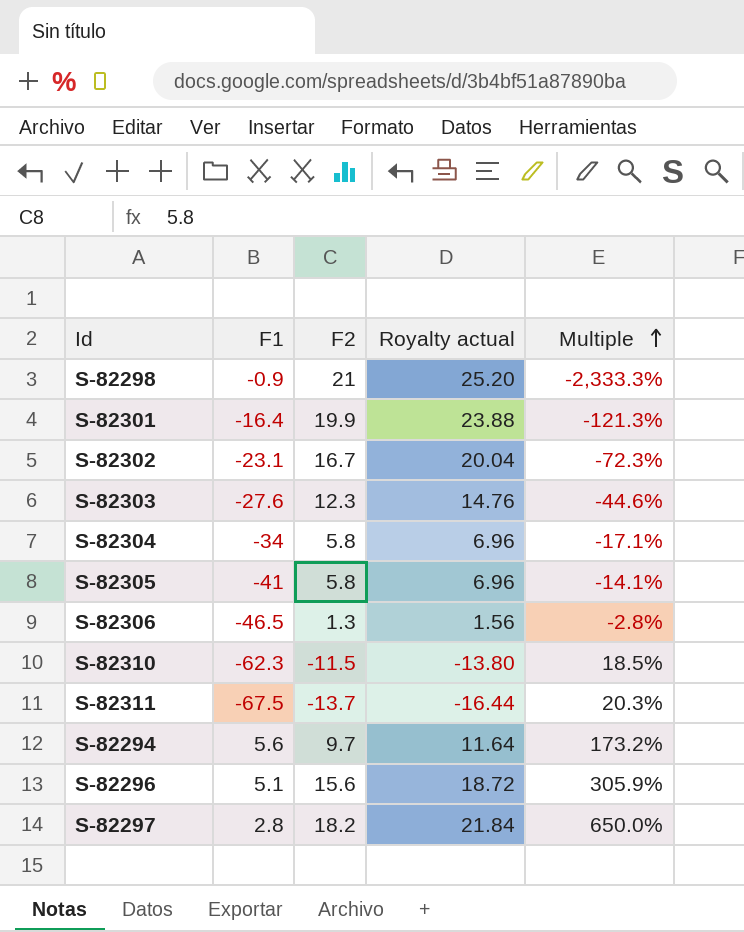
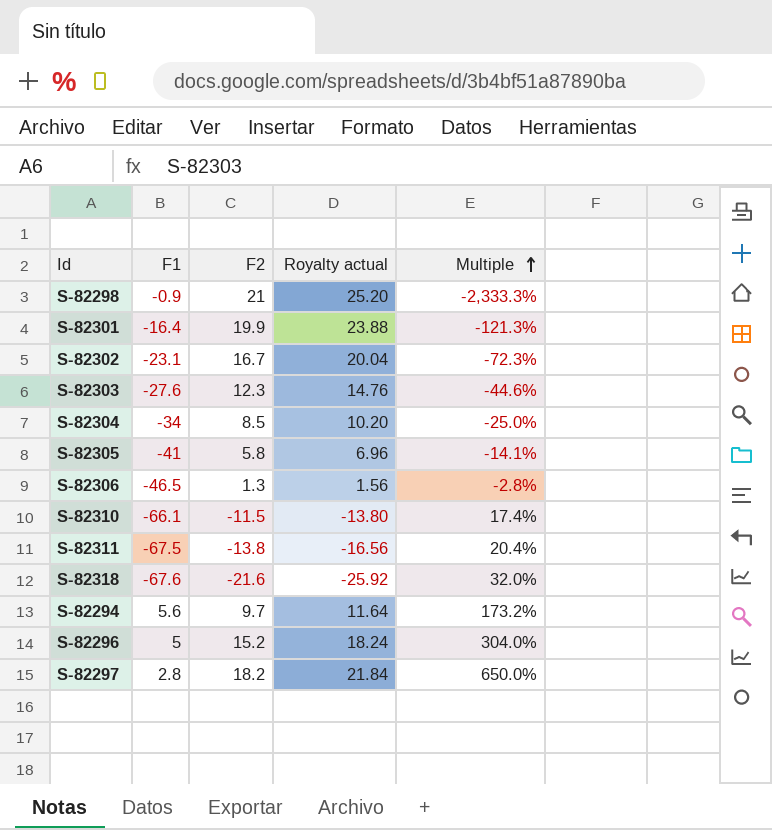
S-82304 | F2: 5.8 -> 8.5
S-82304 | Royalty actual: 6.96 -> 10.20
S-82304 | Multiple: -17.1% -> -25.0%
S-82310 | F1: -62.3 -> -66.1
S-82310 | Multiple: 18.5% -> 17.4%
S-82311 | F2: -13.7 -> -13.8
S-82311 | Royalty actual: -16.44 -> -16.56
S-82311 | Multiple: 20.3% -> 20.4%
row S-82318: none -> -67.6 | -21.6 | -25.92 | 32.0%
S-82296 | F1: 5.1 -> 5
S-82296 | F2: 15.6 -> 15.2
S-82296 | Royalty actual: 18.72 -> 18.24
S-82296 | Multiple: 305.9% -> 304.0%

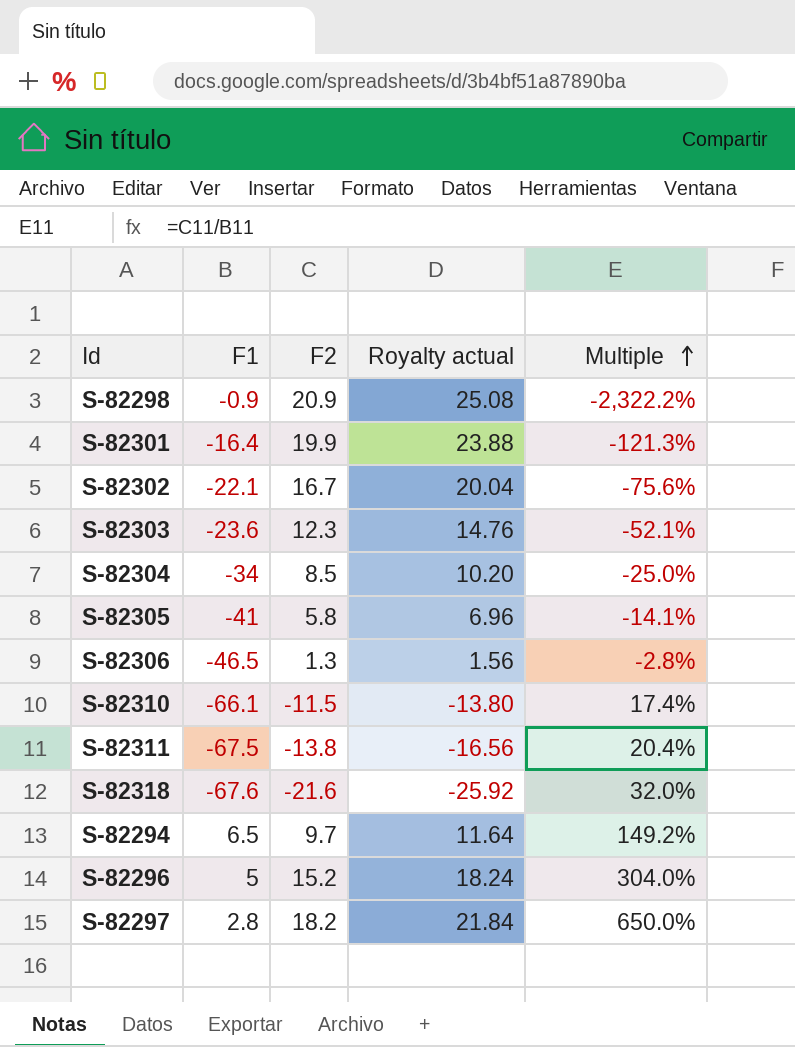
S-82298 | F2: 21 -> 20.9
S-82298 | Royalty actual: 25.20 -> 25.08
S-82298 | Multiple: -2,333.3% -> -2,322.2%
S-82302 | F1: -23.1 -> -22.1
S-82302 | Multiple: -72.3% -> -75.6%
S-82303 | F1: -27.6 -> -23.6
S-82303 | Multiple: -44.6% -> -52.1%
S-82294 | F1: 5.6 -> 6.5
S-82294 | Multiple: 173.2% -> 149.2%

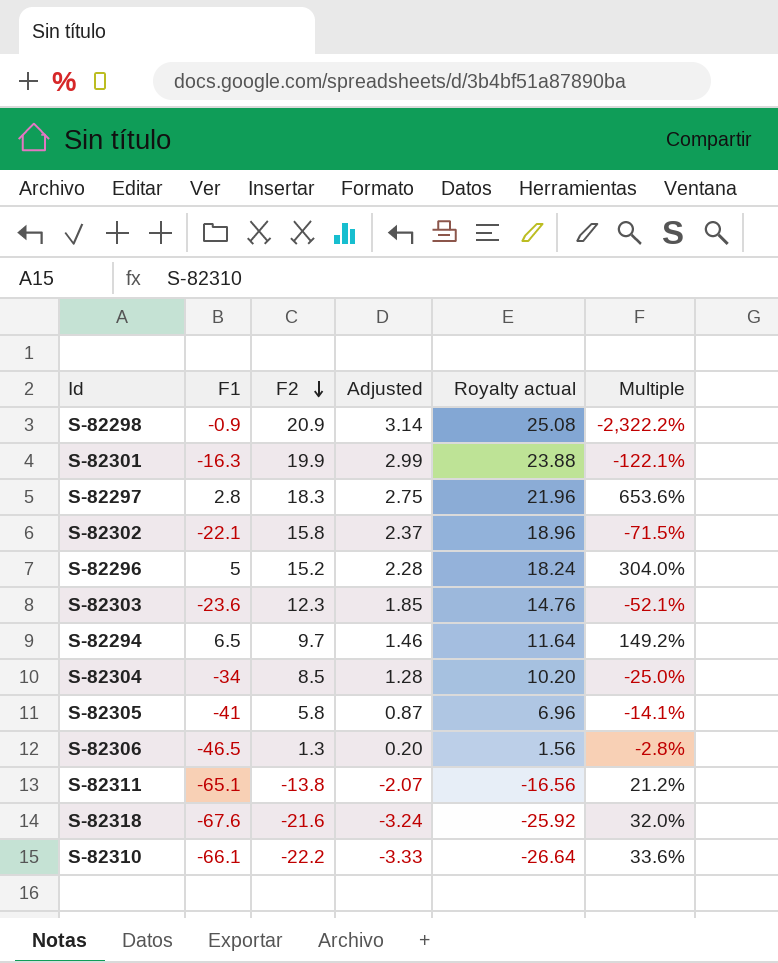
row order: Multiple ascending -> F2 descending
column Adjusted | formula: none -> [F2] * 0.15
S-82301 | F1: -16.4 -> -16.3
S-82301 | Multiple: -121.3% -> -122.1%
S-82297 | F2: 18.2 -> 18.3
S-82297 | Royalty actual: 21.84 -> 21.96
S-82297 | Multiple: 650.0% -> 653.6%
S-82302 | F2: 16.7 -> 15.8
S-82302 | Royalty actual: 20.04 -> 18.96
S-82302 | Multiple: -75.6% -> -71.5%
S-82311 | F1: -67.5 -> -65.1
S-82311 | Multiple: 20.4% -> 21.2%
S-82310 | F2: -11.5 -> -22.2
S-82310 | Royalty actual: -13.80 -> -26.64
S-82310 | Multiple: 17.4% -> 33.6%

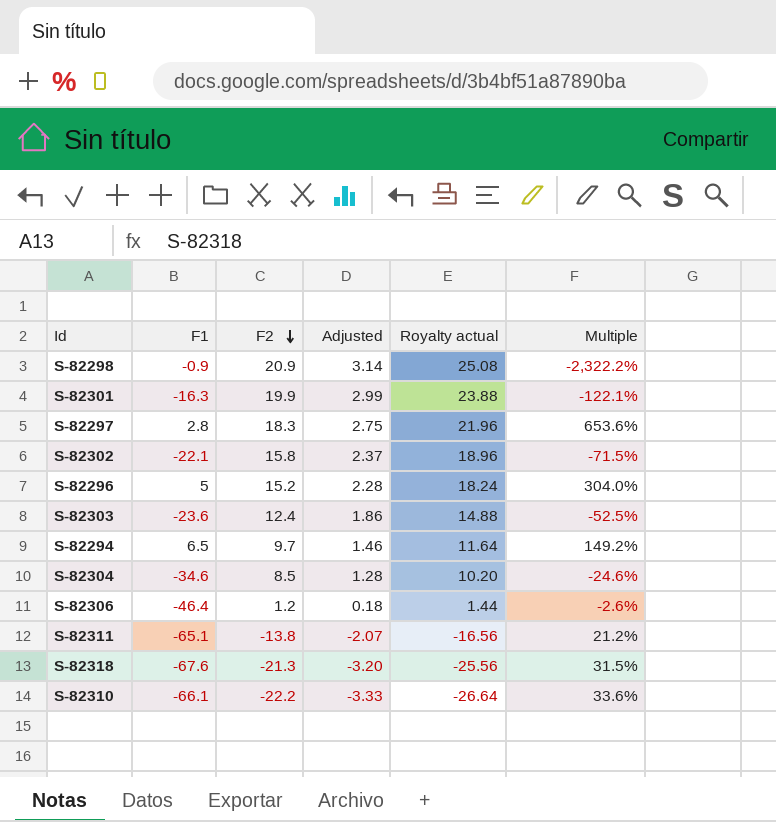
row S-82305: -41 | 5.8 | 0.87 | 6.96 | -14.1% -> none
S-82303 | F2: 12.3 -> 12.4
S-82303 | Adjusted: 1.85 -> 1.86
S-82303 | Royalty actual: 14.76 -> 14.88
S-82303 | Multiple: -52.1% -> -52.5%
S-82304 | F1: -34 -> -34.6
S-82304 | Multiple: -25.0% -> -24.6%
S-82306 | F1: -46.5 -> -46.4
S-82306 | F2: 1.3 -> 1.2
S-82306 | Adjusted: 0.20 -> 0.18
S-82306 | Royalty actual: 1.56 -> 1.44
S-82306 | Multiple: -2.8% -> -2.6%
S-82318 | F2: -21.6 -> -21.3
S-82318 | Adjusted: -3.24 -> -3.20
S-82318 | Royalty actual: -25.92 -> -25.56
S-82318 | Multiple: 32.0% -> 31.5%

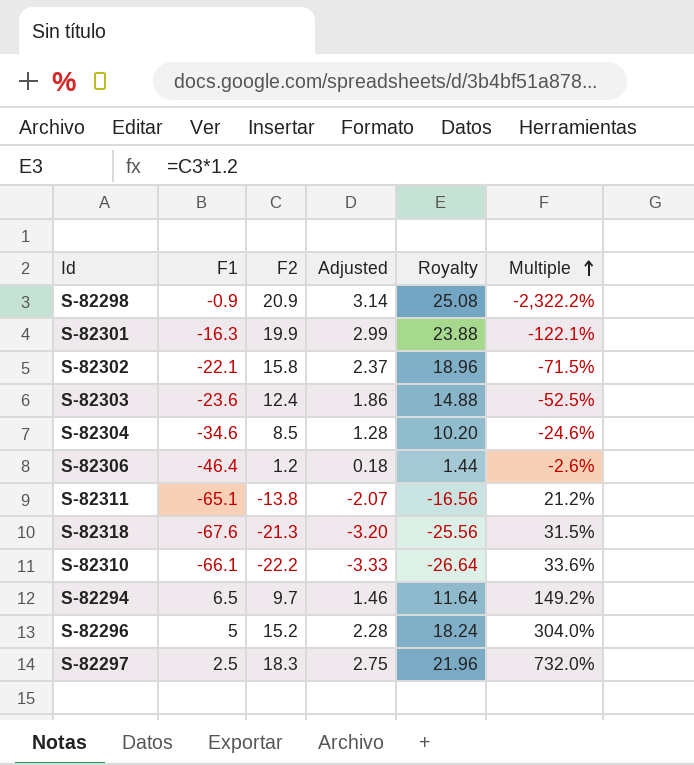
row order: F2 descending -> Multiple ascending
column name: Royalty actual -> Royalty
S-82297 | F1: 2.8 -> 2.5
S-82297 | Multiple: 653.6% -> 732.0%

